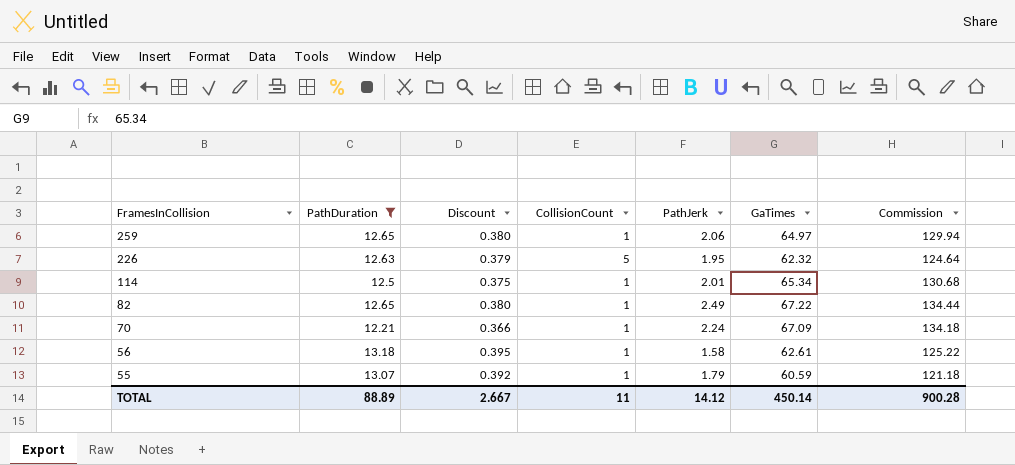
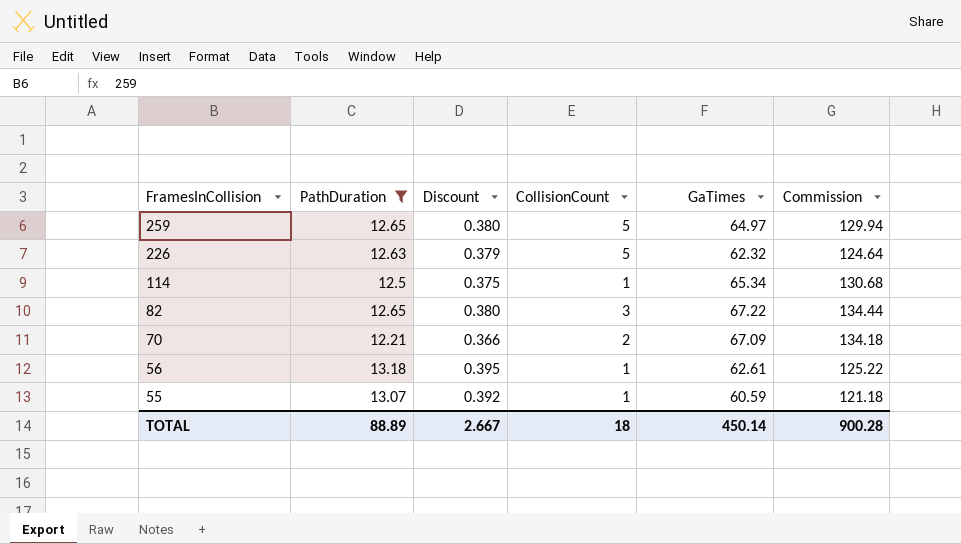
column PathJerk | position: 5 -> none
259 | CollisionCount: 1 -> 5
82 | CollisionCount: 1 -> 3
70 | CollisionCount: 1 -> 2
TOTAL | CollisionCount: 11 -> 18

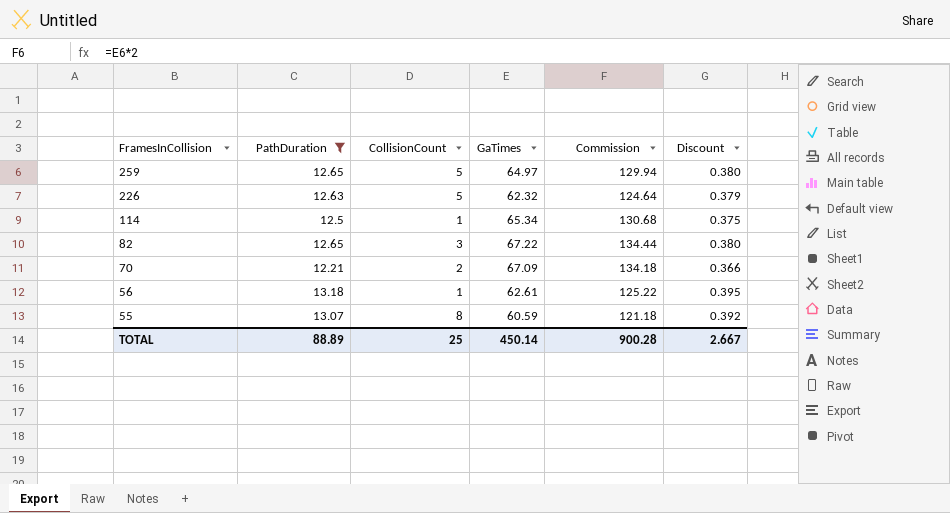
column Discount | position: 3 -> 6
55 | CollisionCount: 1 -> 8
TOTAL | CollisionCount: 18 -> 25

